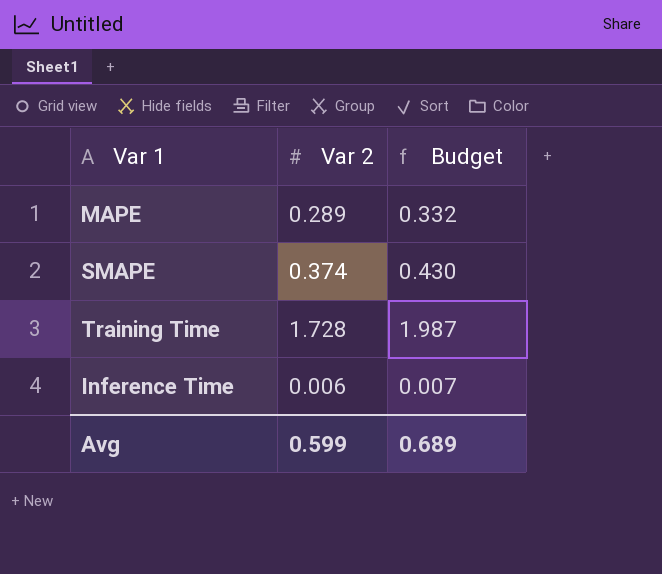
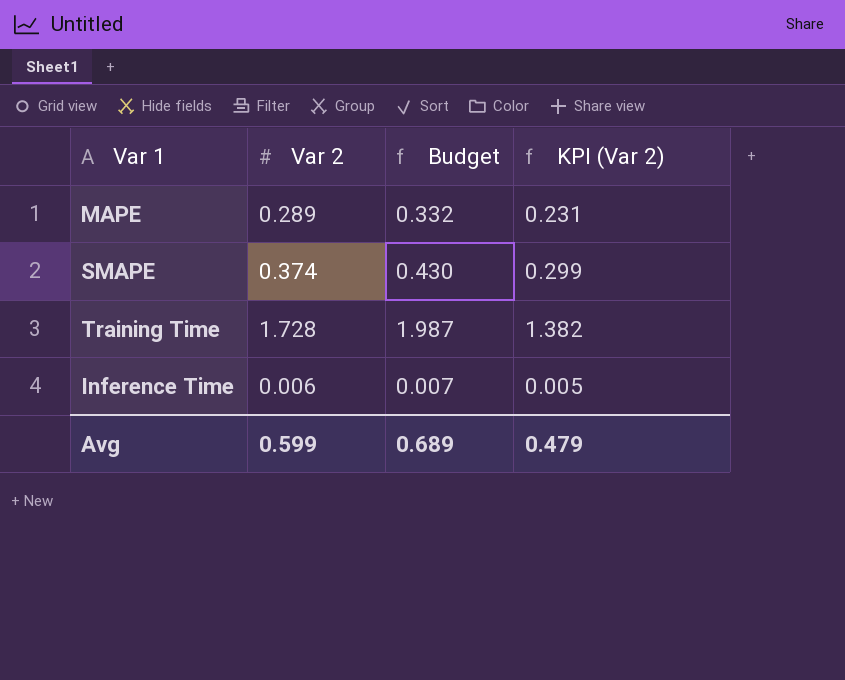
column KPI (Var 2) | formula: none -> [Var 2] * 0.8

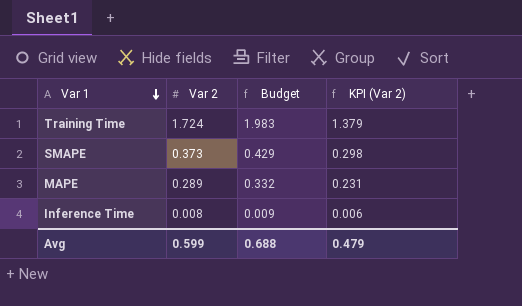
row order: none -> Var 1 descending
Training Time | Var 2: 1.728 -> 1.724
Training Time | Budget: 1.987 -> 1.983
Training Time | KPI (Var 2): 1.382 -> 1.379
SMAPE | Var 2: 0.374 -> 0.373
SMAPE | Budget: 0.430 -> 0.429
SMAPE | KPI (Var 2): 0.299 -> 0.298
Inference Time | Var 2: 0.006 -> 0.008
Inference Time | Budget: 0.007 -> 0.009
Inference Time | KPI (Var 2): 0.005 -> 0.006
Avg | Budget: 0.689 -> 0.688

